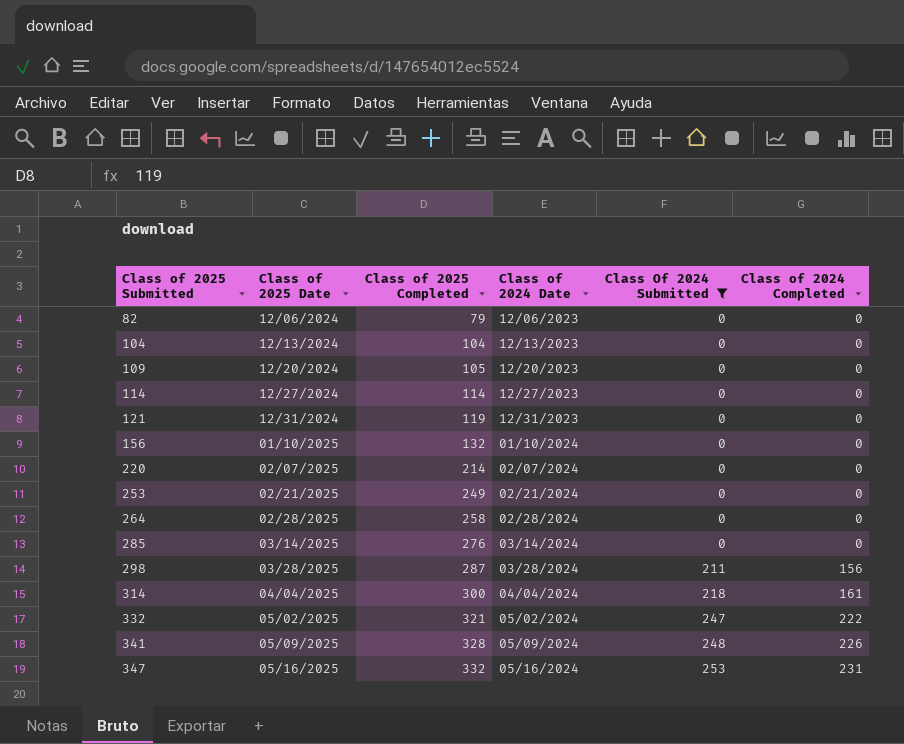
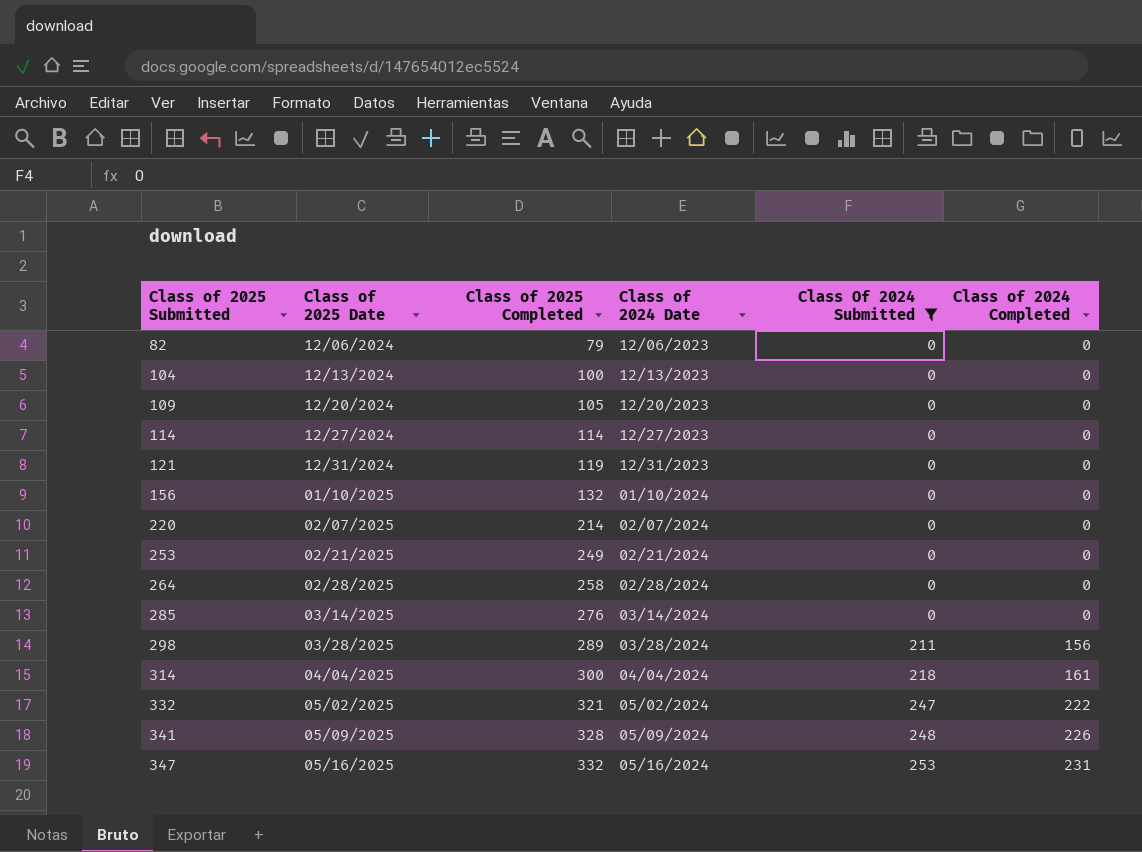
104 | Class of 2025 Completed: 104 -> 100
298 | Class of 2025 Completed: 287 -> 289

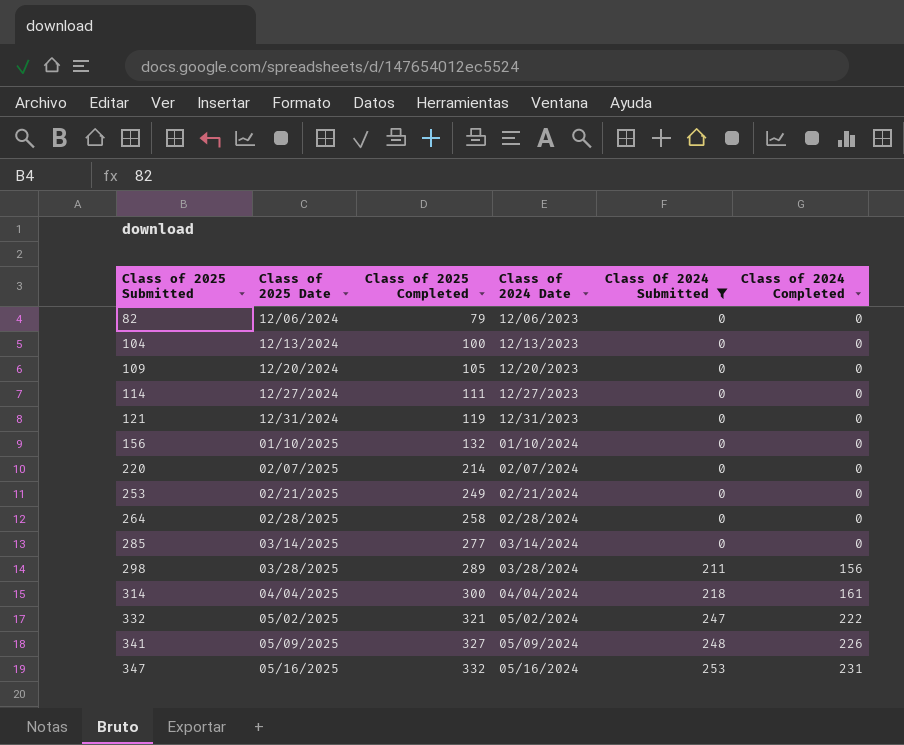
114 | Class of 2025 Completed: 114 -> 111
285 | Class of 2025 Completed: 276 -> 277
341 | Class of 2025 Completed: 328 -> 327

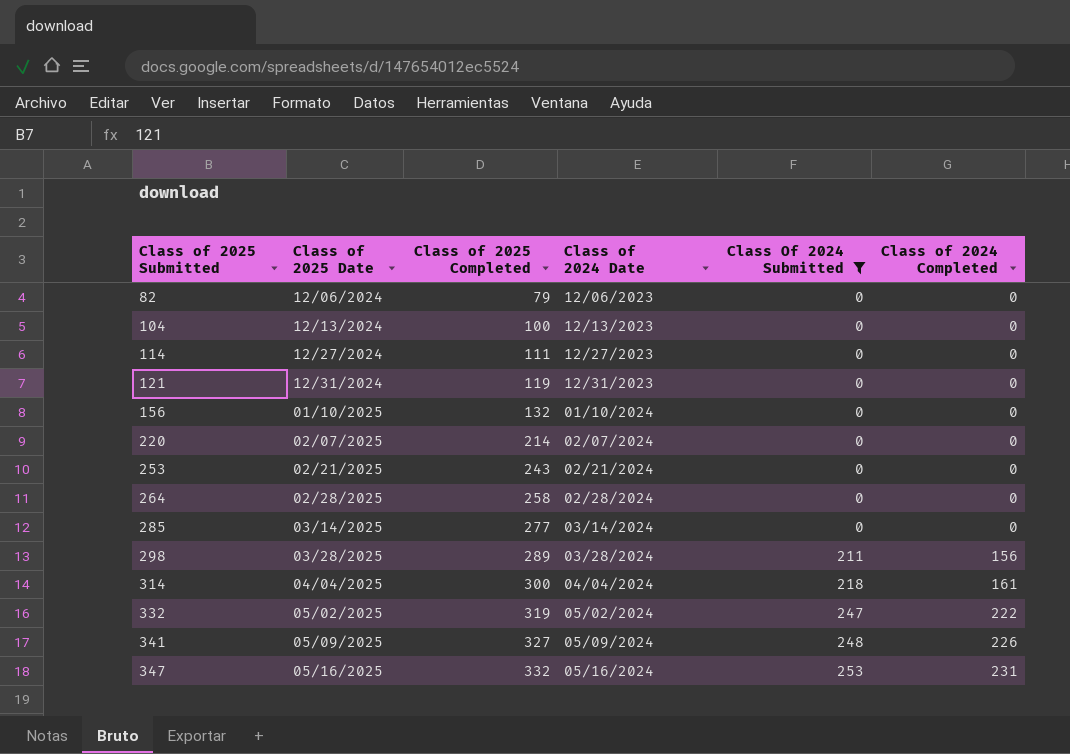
row 109: 12/20/2024 | 105 | 12/20/2023 | 0 | 0 -> none
253 | Class of 2025 Completed: 249 -> 243
332 | Class of 2025 Completed: 321 -> 319

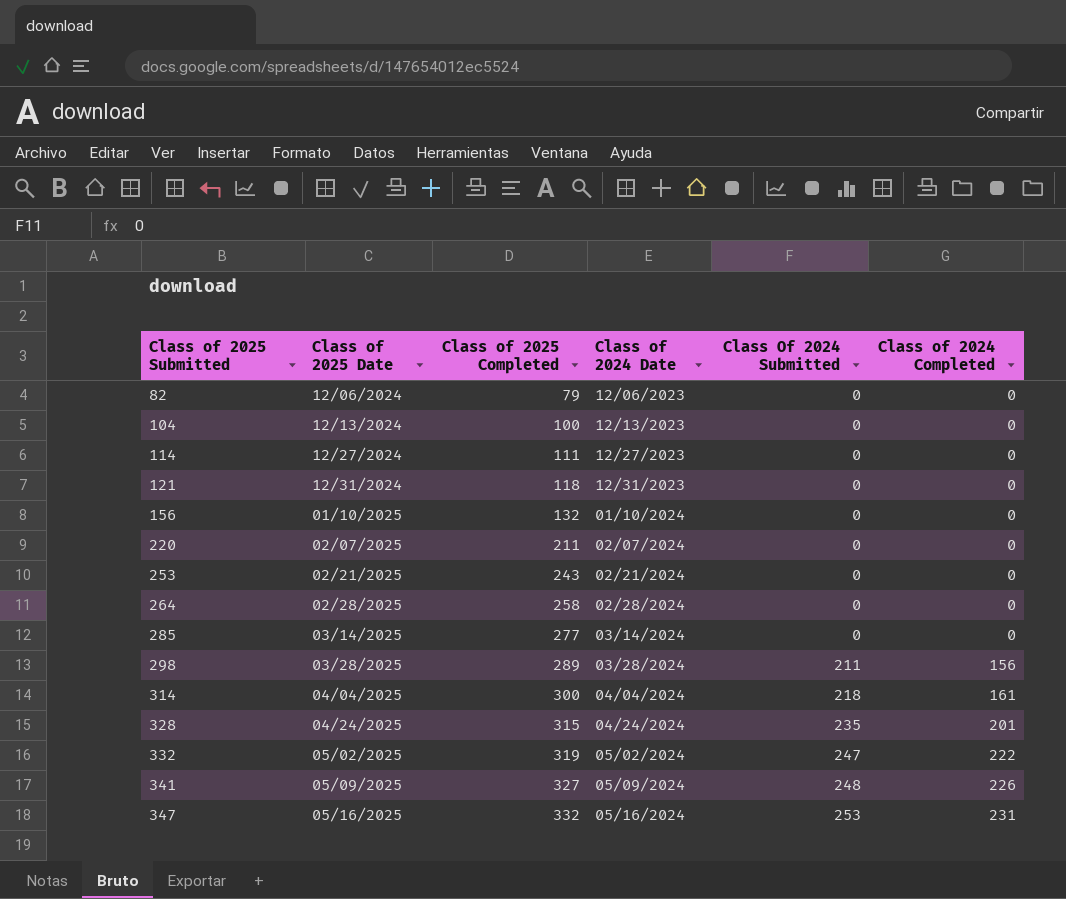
filter: Class Of 2024 Submitted != 235 -> none
121 | Class of 2025 Completed: 119 -> 118
220 | Class of 2025 Completed: 214 -> 211

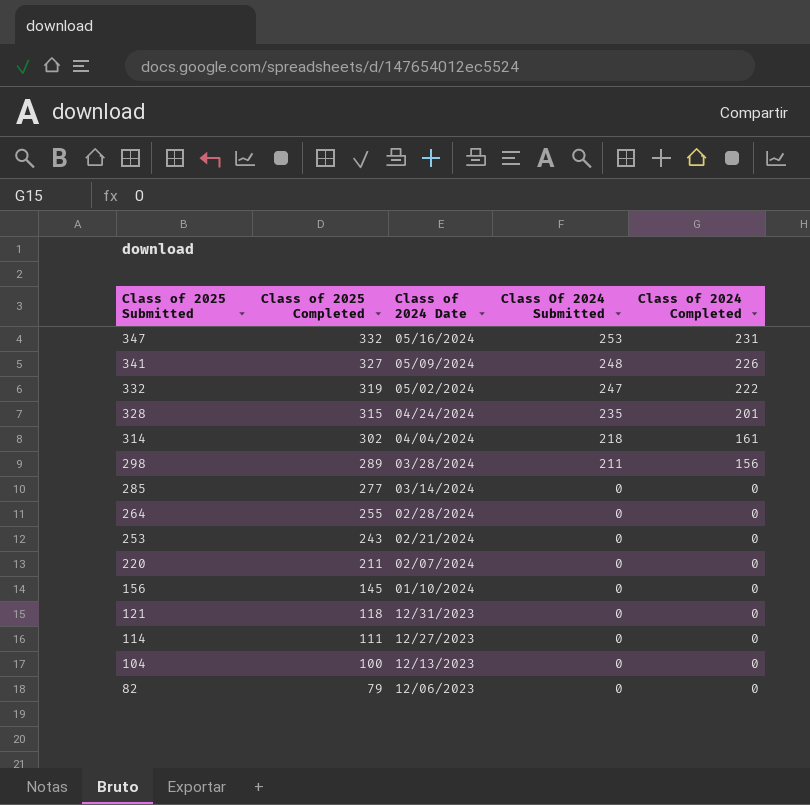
row order: Class of 2025 Submitted ascending -> Class of 2025 Submitted descending
column Class of 2025 Date | position: 2 -> none
314 | Class of 2025 Completed: 300 -> 302
264 | Class of 2025 Completed: 258 -> 255
156 | Class of 2025 Completed: 132 -> 145

